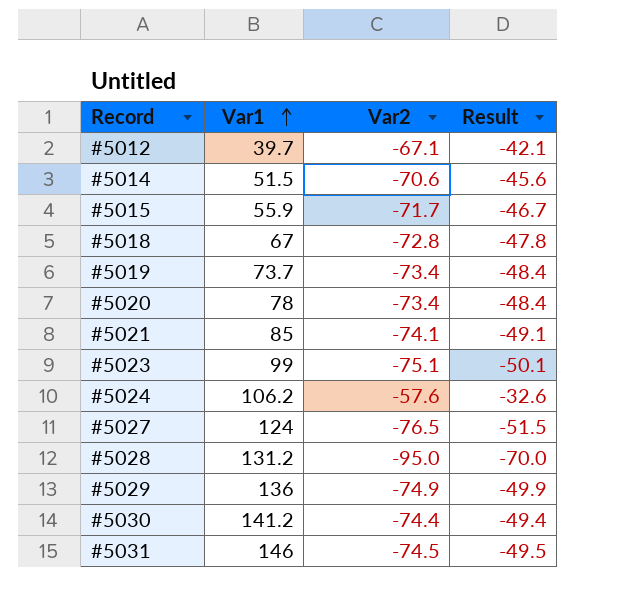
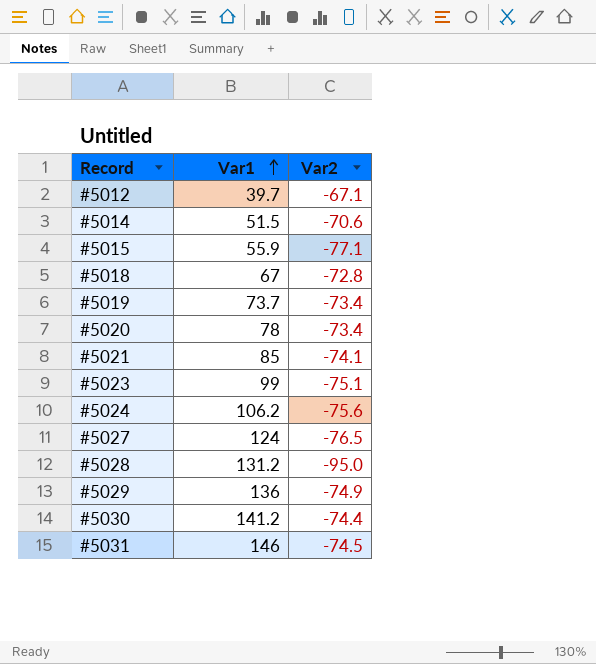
column Result | formula: [Var2] + 25 -> none
#5015 | Var2: -71.7 -> -77.1
#5024 | Var2: -57.6 -> -75.6

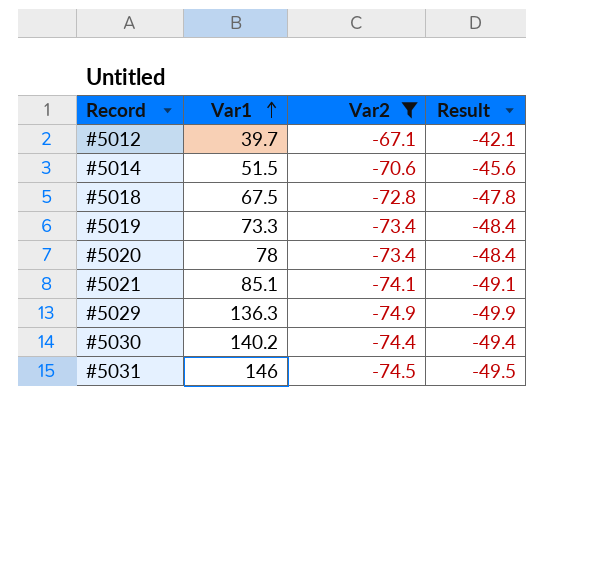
filter: none -> Var2 >= -74.9
column Result | formula: none -> [Var2] + 25
#5018 | Var1: 67 -> 67.5
#5019 | Var1: 73.7 -> 73.3
#5021 | Var1: 85 -> 85.1
#5029 | Var1: 136 -> 136.3
#5030 | Var1: 141.2 -> 140.2

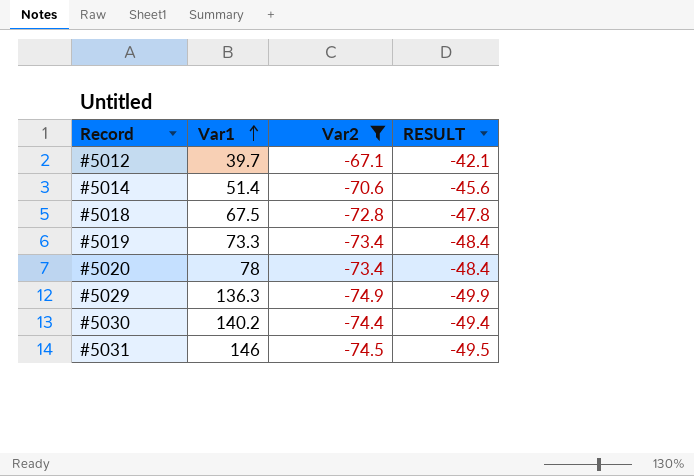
column name: Result -> RESULT
row #5021: 85.1 | -74.1 | -49.1 -> none
#5014 | Var1: 51.5 -> 51.4

